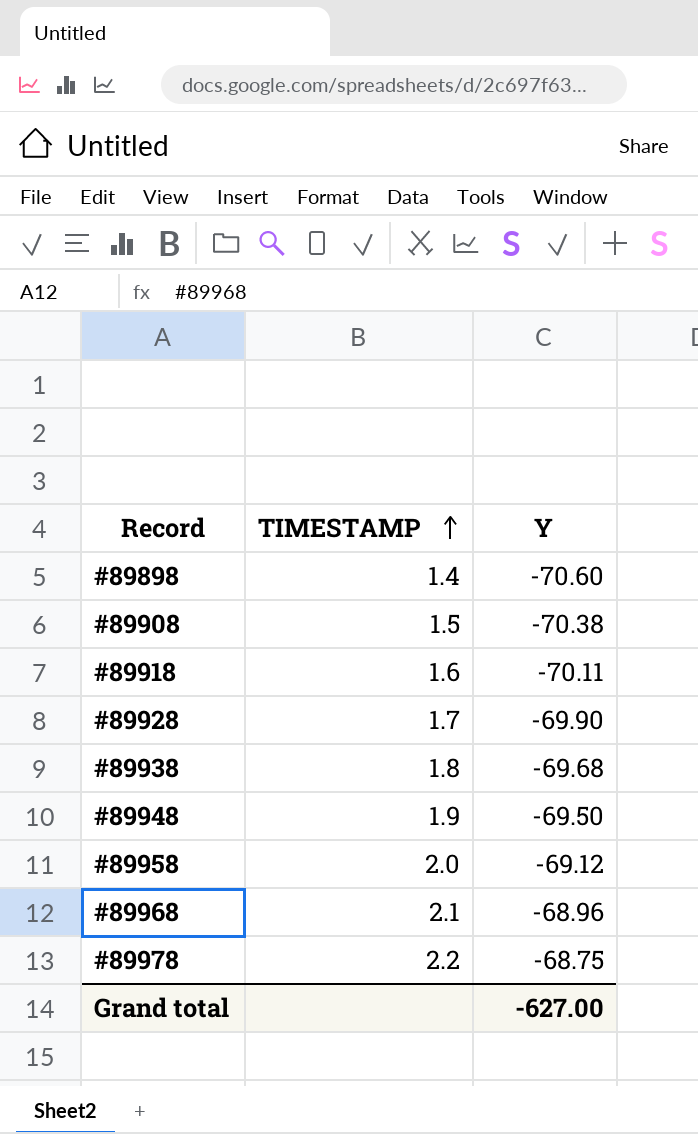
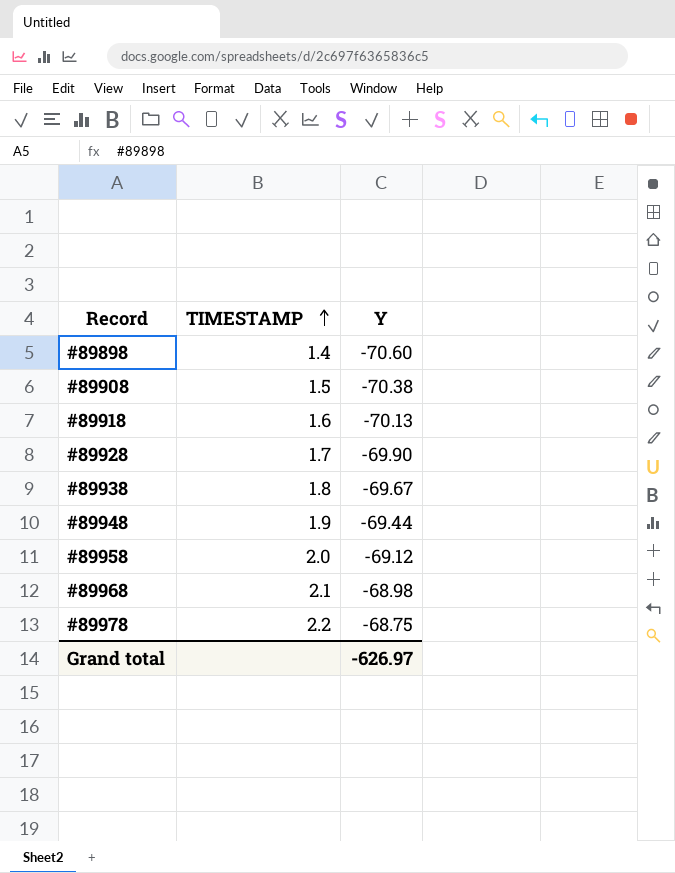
#89918 | Y: -70.11 -> -70.13
#89938 | Y: -69.68 -> -69.67
#89948 | Y: -69.50 -> -69.44
#89968 | Y: -68.96 -> -68.98
Grand total | Y: -627.00 -> -626.97

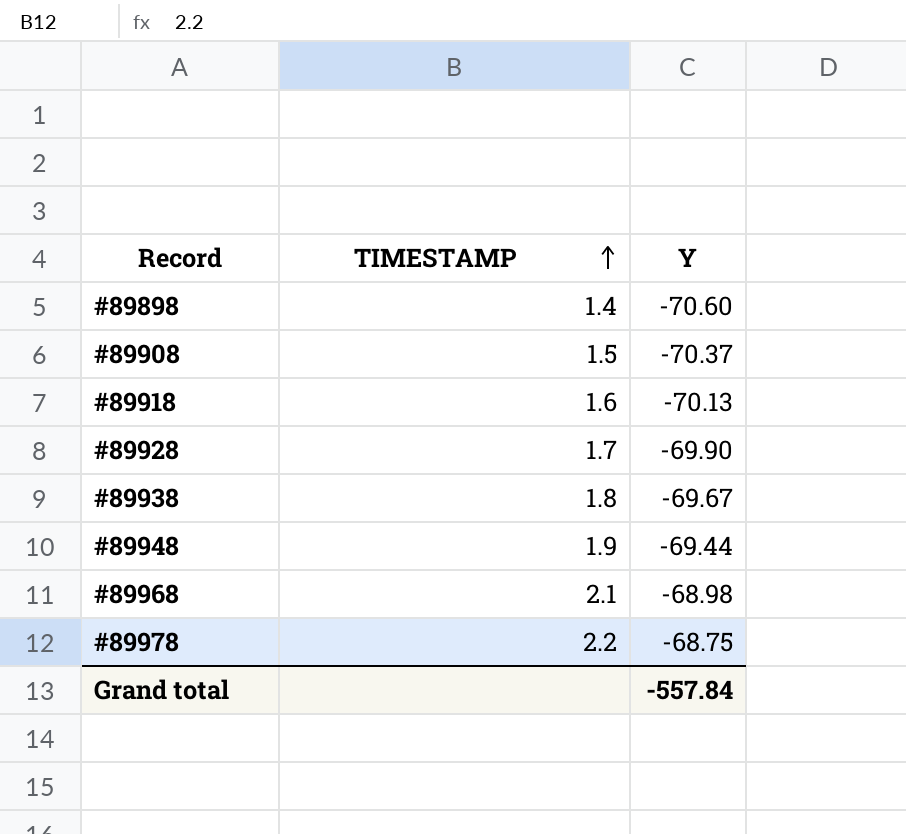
row #89958: 2.0 | -69.12 -> none
#89908 | Y: -70.38 -> -70.37
Grand total | Y: -626.97 -> -557.84

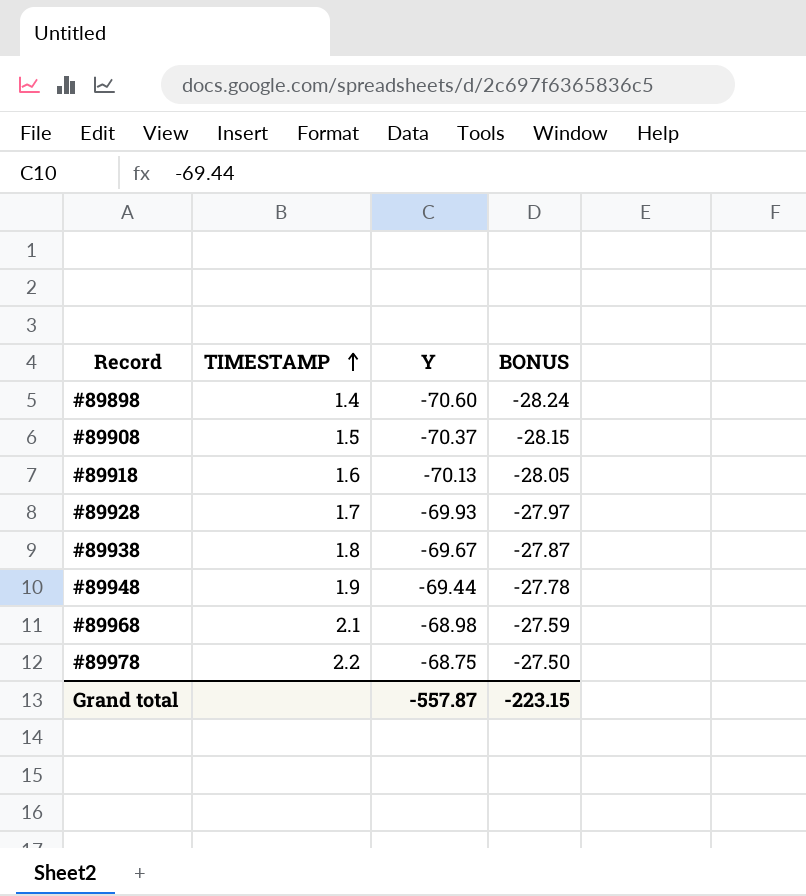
column BONUS | formula: none -> [Y] * 0.4
#89928 | Y: -69.90 -> -69.93
Grand total | Y: -557.84 -> -557.87

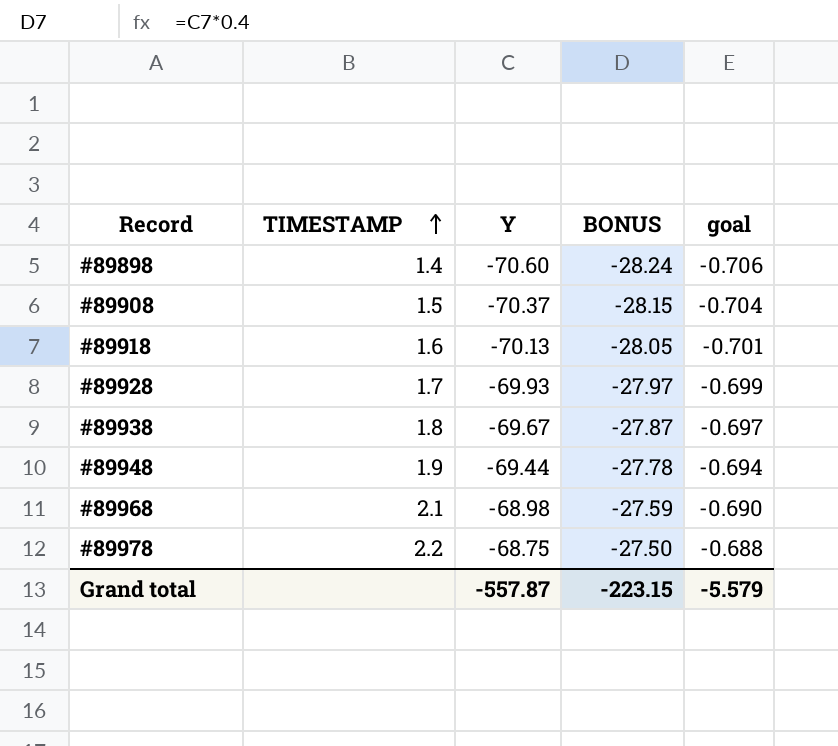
column goal | formula: none -> [Y] * 0.01

